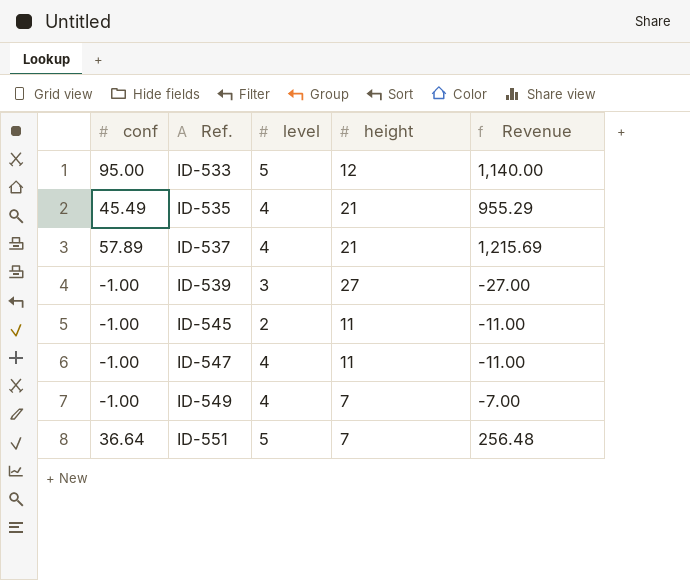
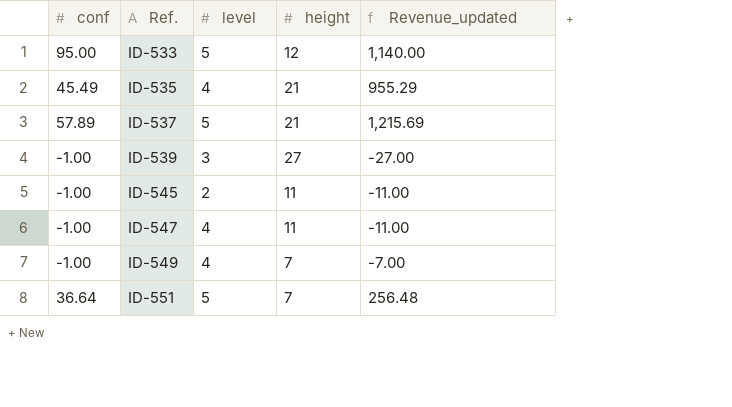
column name: Revenue -> Revenue_updated
ID-537 | level: 4 -> 5

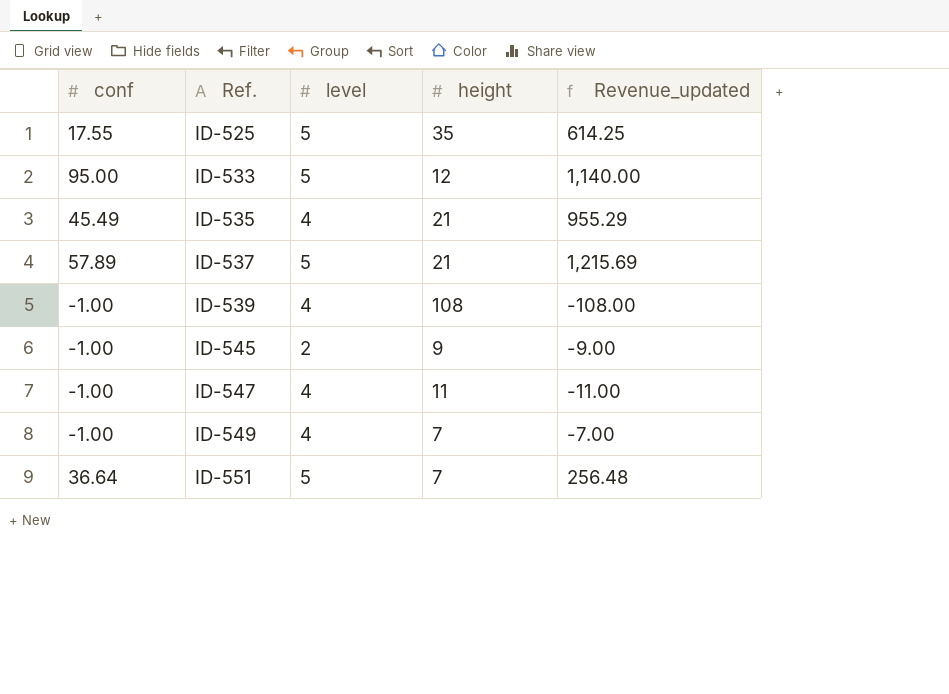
row ID-525: none -> 17.55 | 5 | 35 | 614.25
ID-539 | level: 3 -> 4
ID-539 | height: 27 -> 108
ID-539 | Revenue_updated: -27.00 -> -108.00
ID-545 | height: 11 -> 9
ID-545 | Revenue_updated: -11.00 -> -9.00

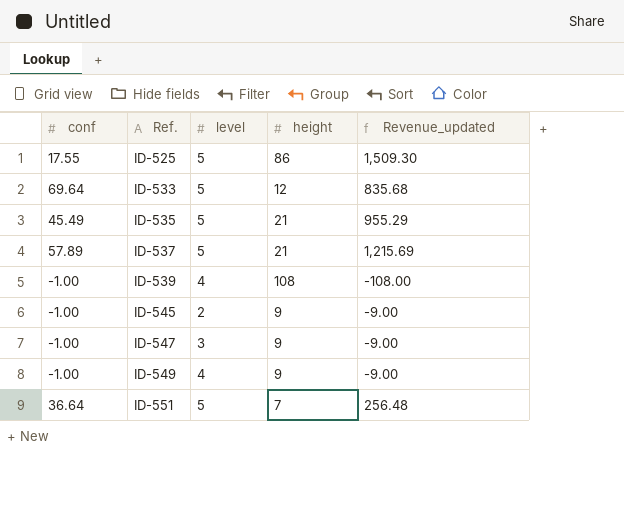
ID-525 | height: 35 -> 86
ID-525 | Revenue_updated: 614.25 -> 1,509.30
ID-533 | conf: 95.00 -> 69.64
ID-533 | Revenue_updated: 1,140.00 -> 835.68
ID-535 | level: 4 -> 5
ID-547 | level: 4 -> 3
ID-547 | height: 11 -> 9
ID-547 | Revenue_updated: -11.00 -> -9.00
ID-549 | height: 7 -> 9
ID-549 | Revenue_updated: -7.00 -> -9.00

